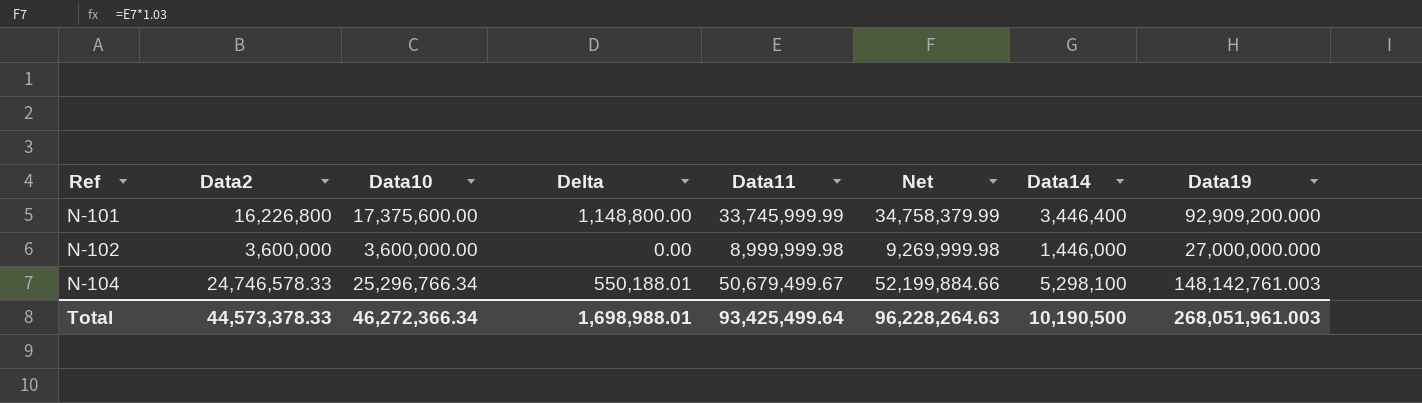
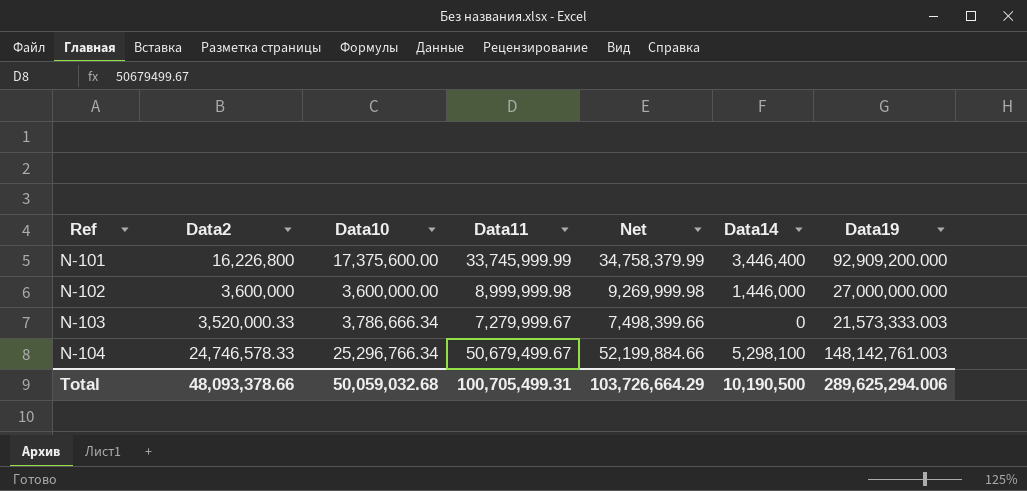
column Delta | formula: [Data10] - [Data2] -> none
row N-103: none -> 3,520,000.33 | 3,786,666.34 | 7,279,999.67 | 7,498,399.66 | 0 | 21,573,333.003
Total | Data2: 44,573,378.33 -> 48,093,378.66
Total | Data10: 46,272,366.34 -> 50,059,032.68
Total | Data11: 93,425,499.64 -> 100,705,499.31
Total | Net: 96,228,264.63 -> 103,726,664.29
Total | Data19: 268,051,961.003 -> 289,625,294.006

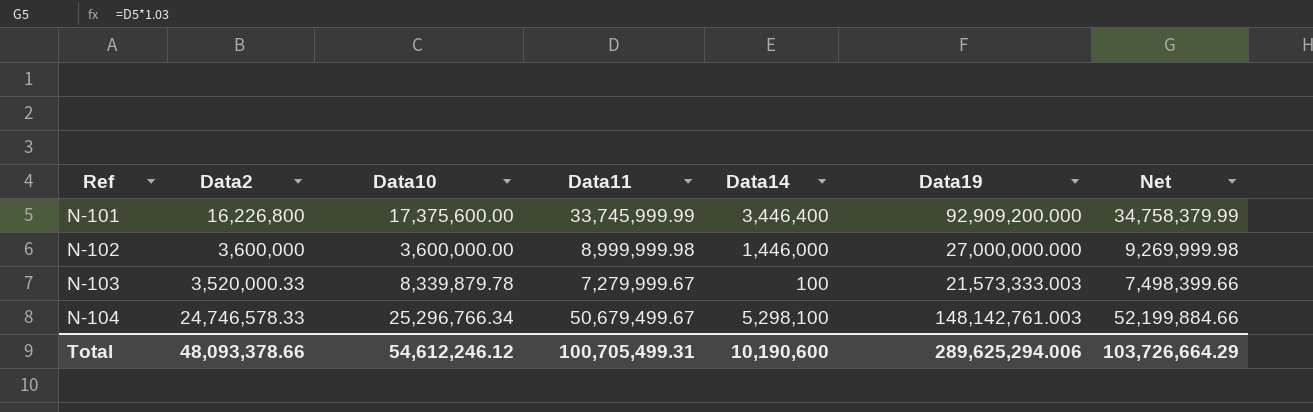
column Net | position: 5 -> 7
N-103 | Data10: 3,786,666.34 -> 8,339,879.78
N-103 | Data14: 0 -> 100
Total | Data10: 50,059,032.68 -> 54,612,246.12
Total | Data14: 10,190,500 -> 10,190,600

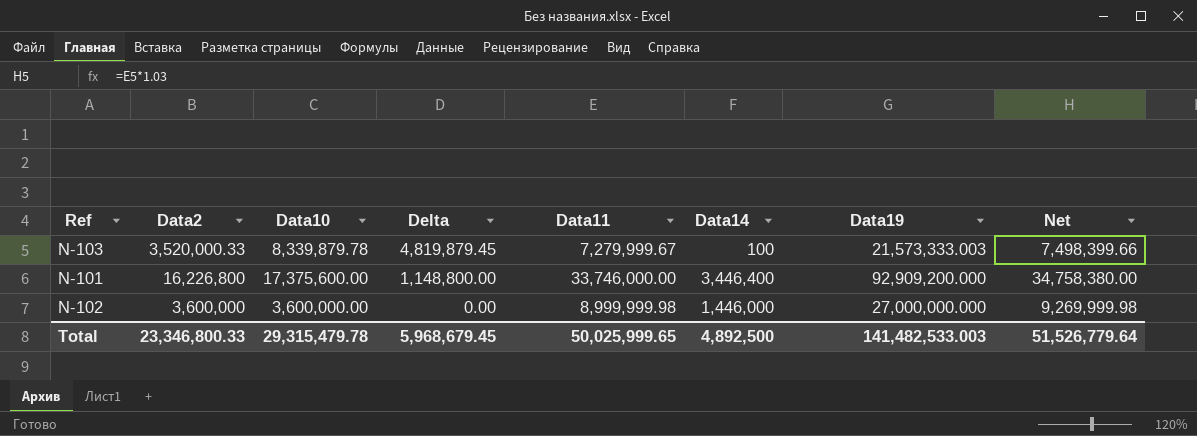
row order: Ref ascending -> Delta descending
column Delta | formula: none -> [Data10] - [Data2]
row N-104: 24,746,578.33 | 25,296,766.34 | 50,679,499.67 | 5,298,100 | 148,142,761.003 | 52,199,884.66 -> none
N-101 | Data11: 33,745,999.99 -> 33,746,000.00
N-101 | Net: 34,758,379.99 -> 34,758,380.00
Total | Data2: 48,093,378.66 -> 23,346,800.33
Total | Data10: 54,612,246.12 -> 29,315,479.78
Total | Data11: 100,705,499.31 -> 50,025,999.65
Total | Data14: 10,190,600 -> 4,892,500
Total | Data19: 289,625,294.006 -> 141,482,533.003
Total | Net: 103,726,664.29 -> 51,526,779.64

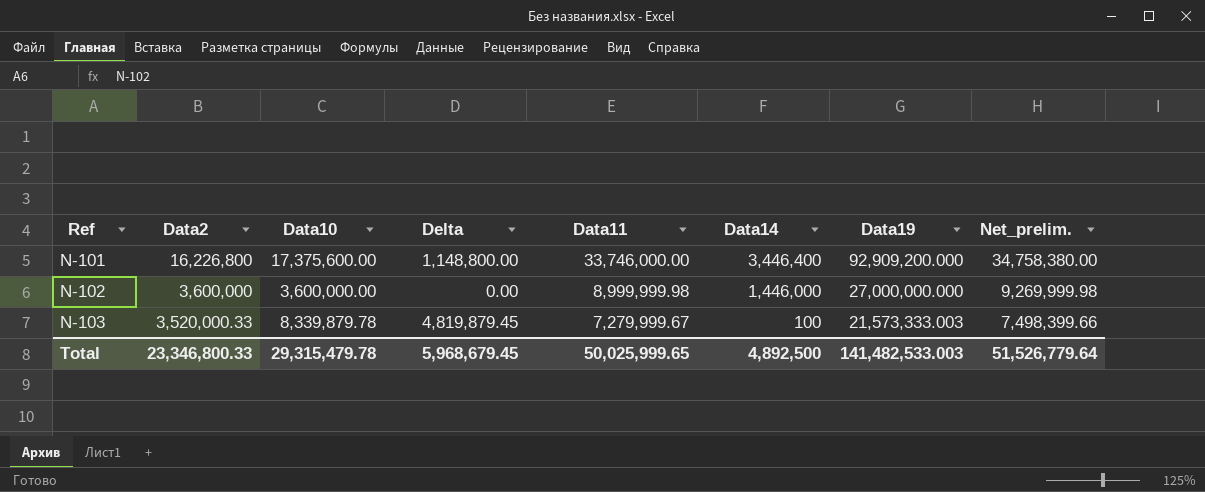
row order: Delta descending -> Ref ascending
column name: Net -> Net_prelim.

